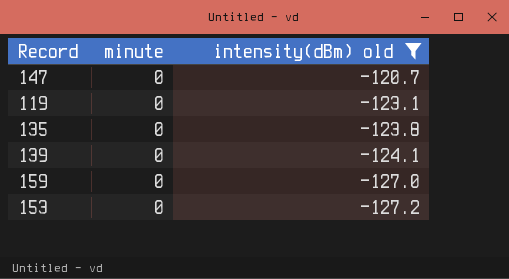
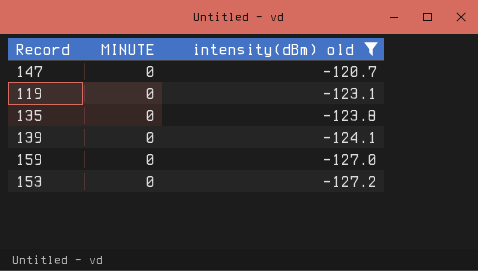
column name: minute -> MINUTE

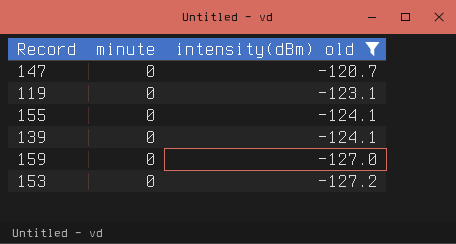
column name: MINUTE -> minute
row 135: 0 | -123.8 -> none
row 155: none -> 0 | -124.1

